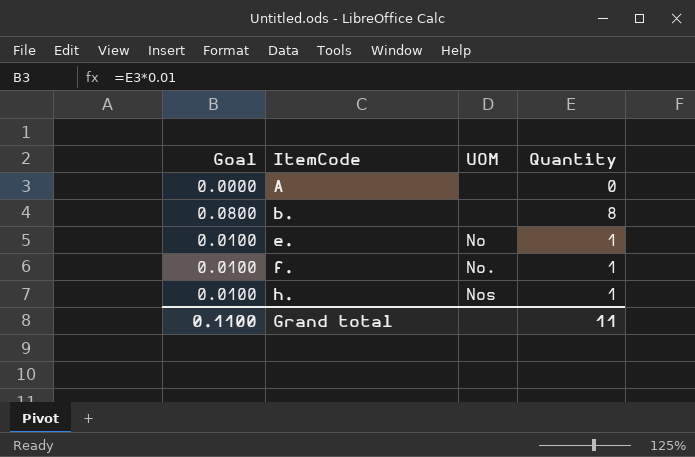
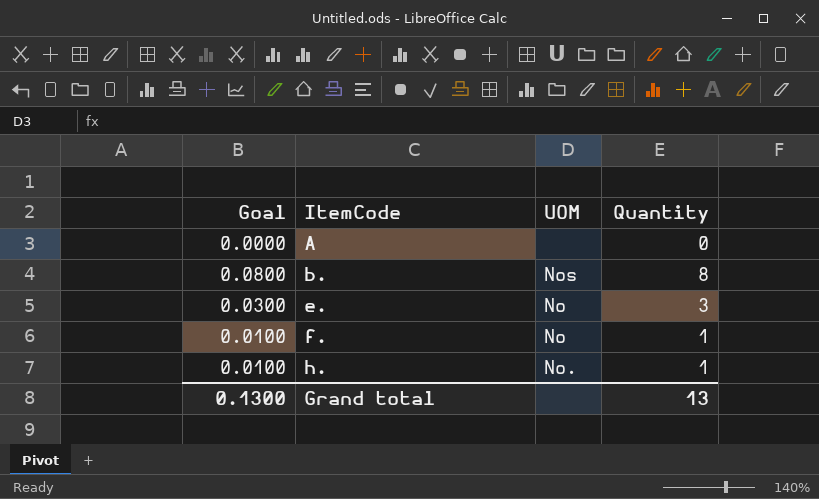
b. | UOM: none -> Nos
e. | Goal: 0.0100 -> 0.0300
e. | Quantity: 1 -> 3
f. | UOM: No. -> No
h. | UOM: Nos -> No.
Grand total | Goal: 0.1100 -> 0.1300
Grand total | Quantity: 11 -> 13

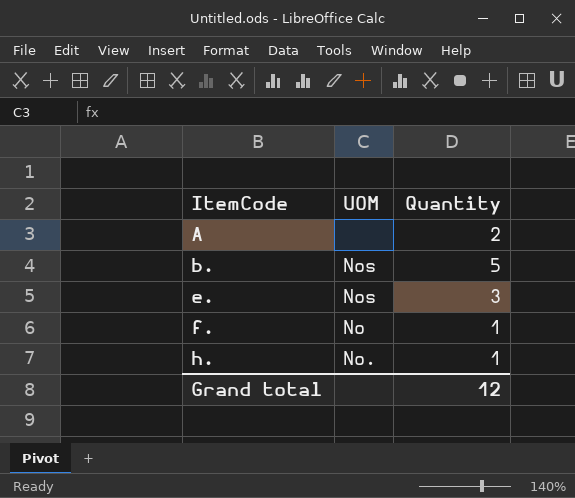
column Goal | formula: [Quantity] * 0.01 -> none
A | Quantity: 0 -> 2
b. | Quantity: 8 -> 5
e. | UOM: No -> Nos
Grand total | Quantity: 13 -> 12

